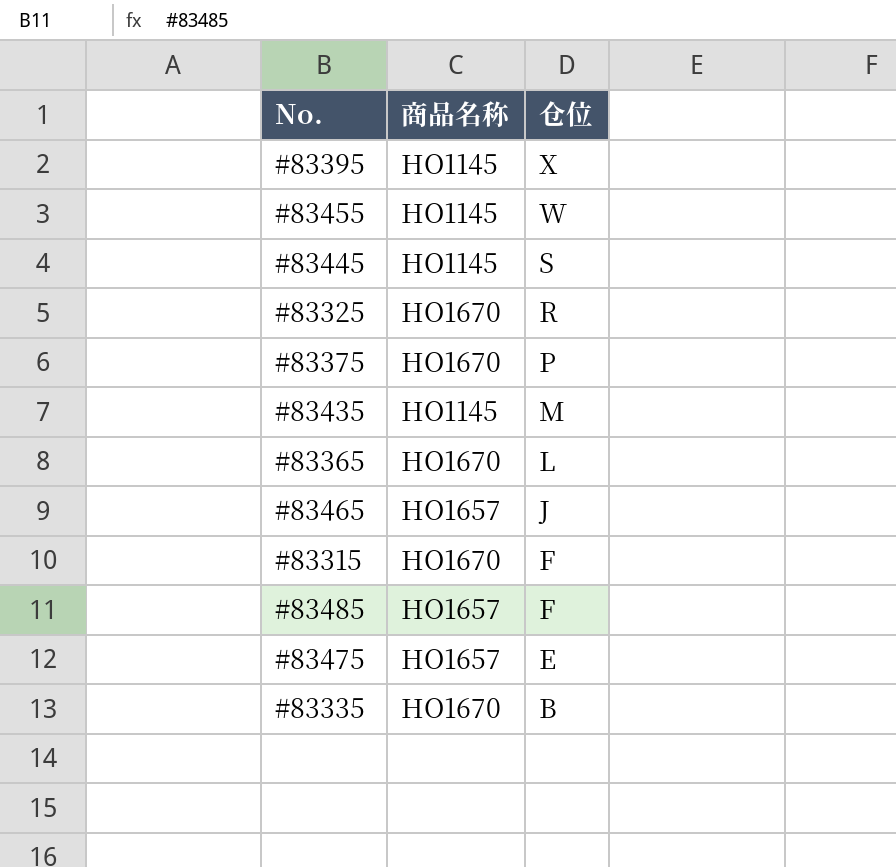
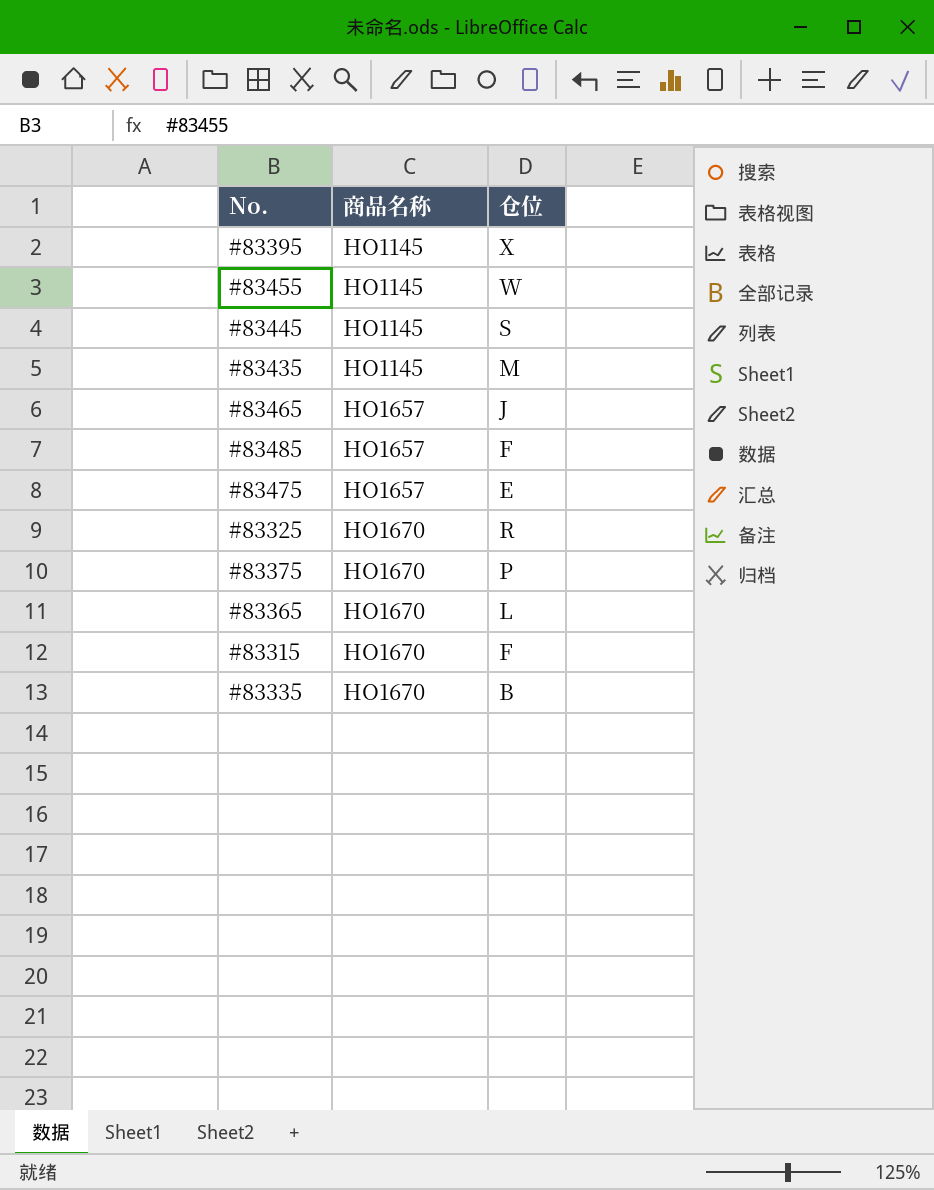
row order: 仓位 descending -> 商品名称 ascending

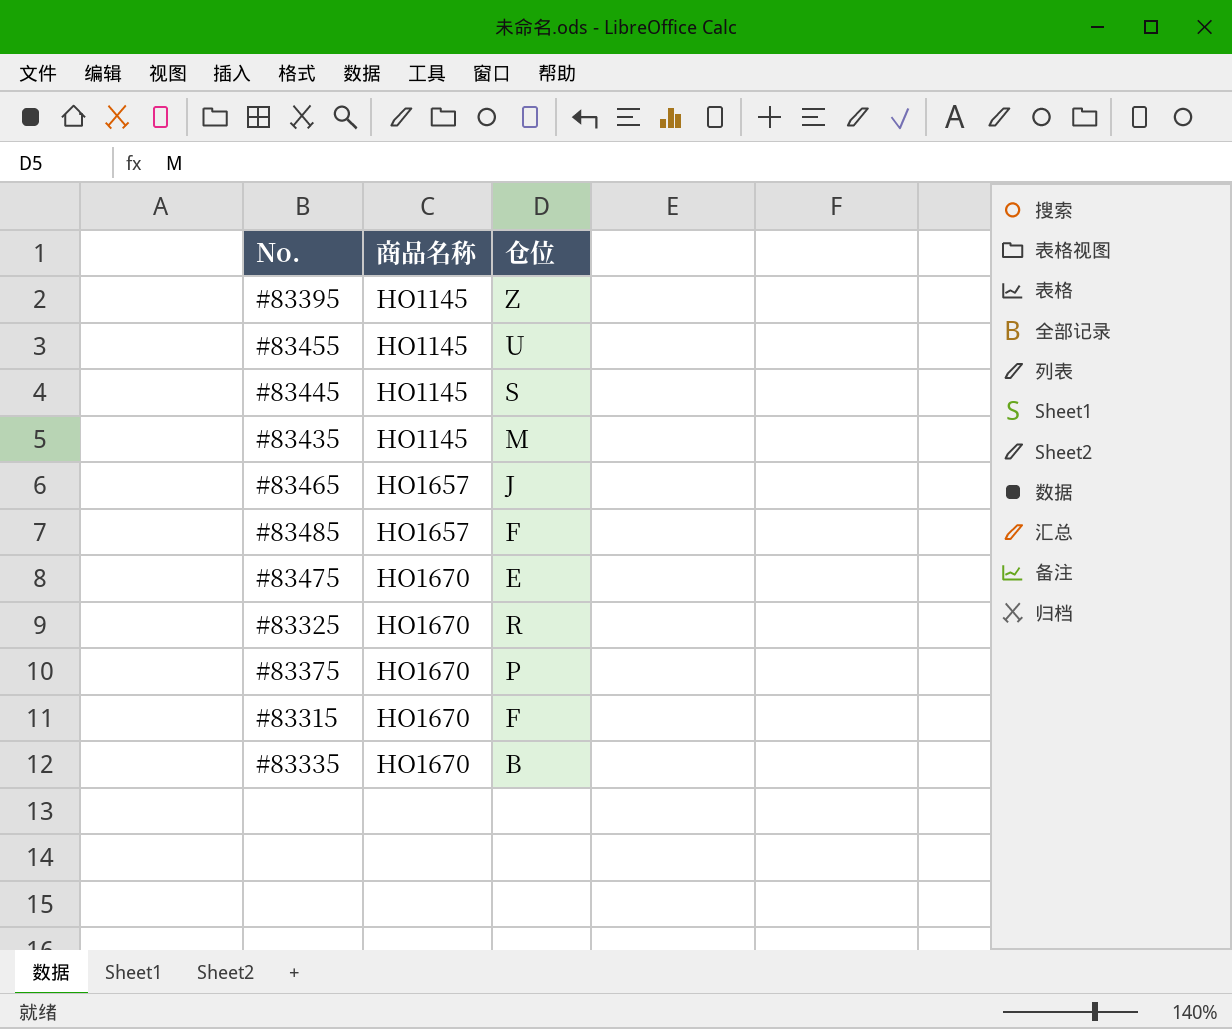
row #83365: HO1670 | L -> none
#83395 | 仓位: X -> Z
#83455 | 仓位: W -> U
#83475 | 商品名称: HO1657 -> HO1670

